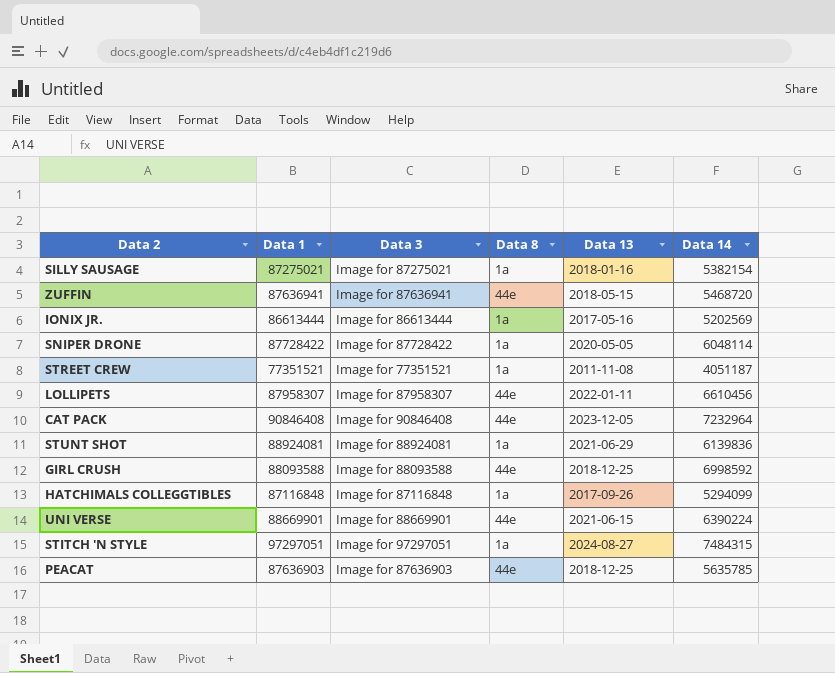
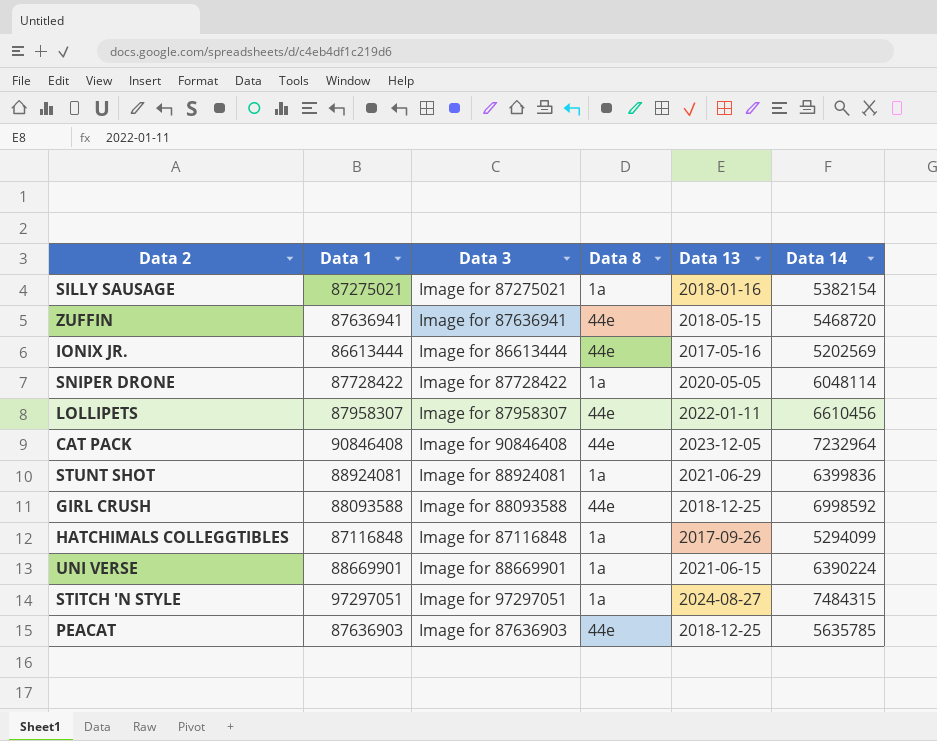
row STREET CREW: 77351521 | Image for 77351521 | 1a | 2011-11-08 | 4051187 -> none
IONIX JR. | Data 8: 1a -> 44e
STUNT SHOT | Data 14: 6139836 -> 6399836
UNI VERSE | Data 8: 44e -> 1a

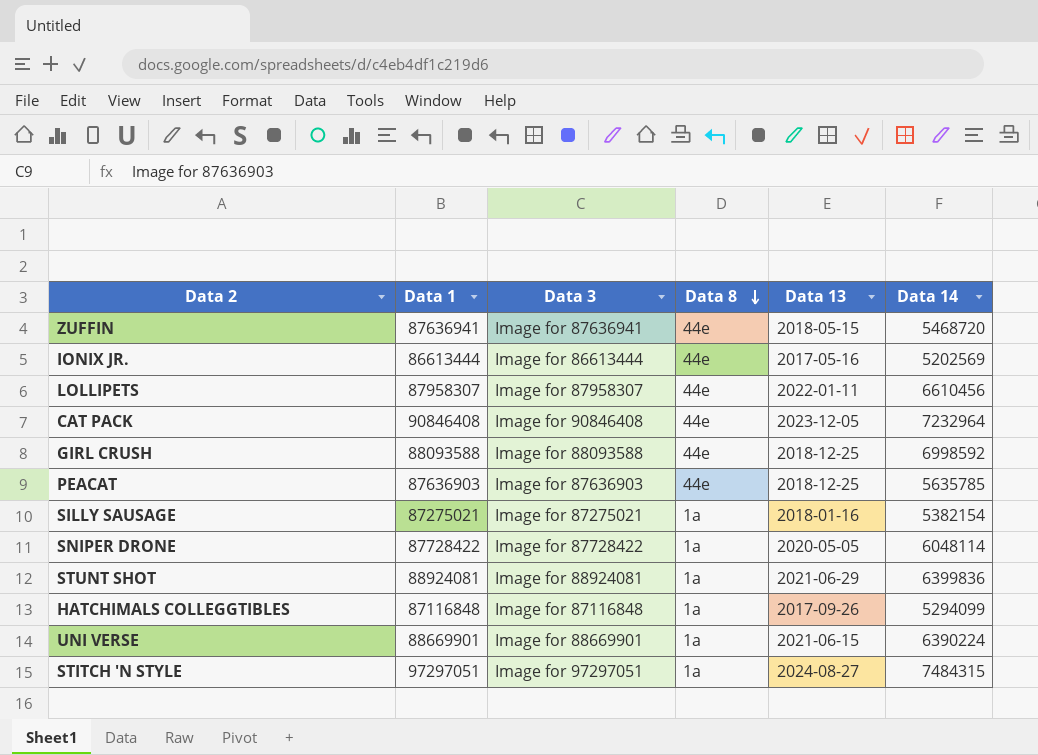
row order: none -> Data 8 descending

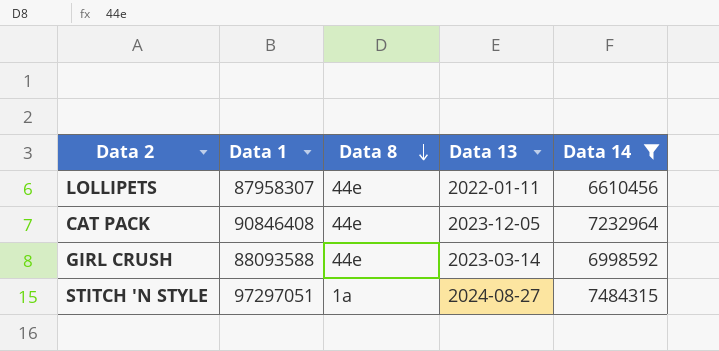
filter: none -> Data 14 >= 6610456
column Data 3 | position: 3 -> none
GIRL CRUSH | Data 13: 2018-12-25 -> 2023-03-14

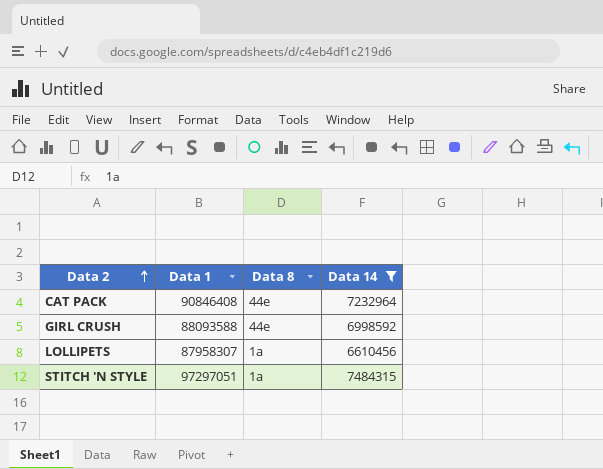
row order: Data 8 descending -> Data 2 ascending
column Data 13 | position: 4 -> none
LOLLIPETS | Data 8: 44e -> 1a

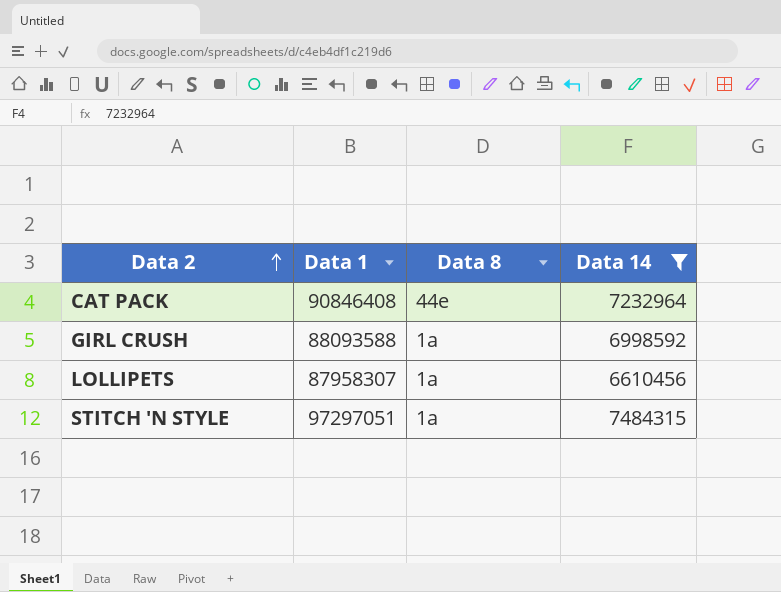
GIRL CRUSH | Data 8: 44e -> 1a

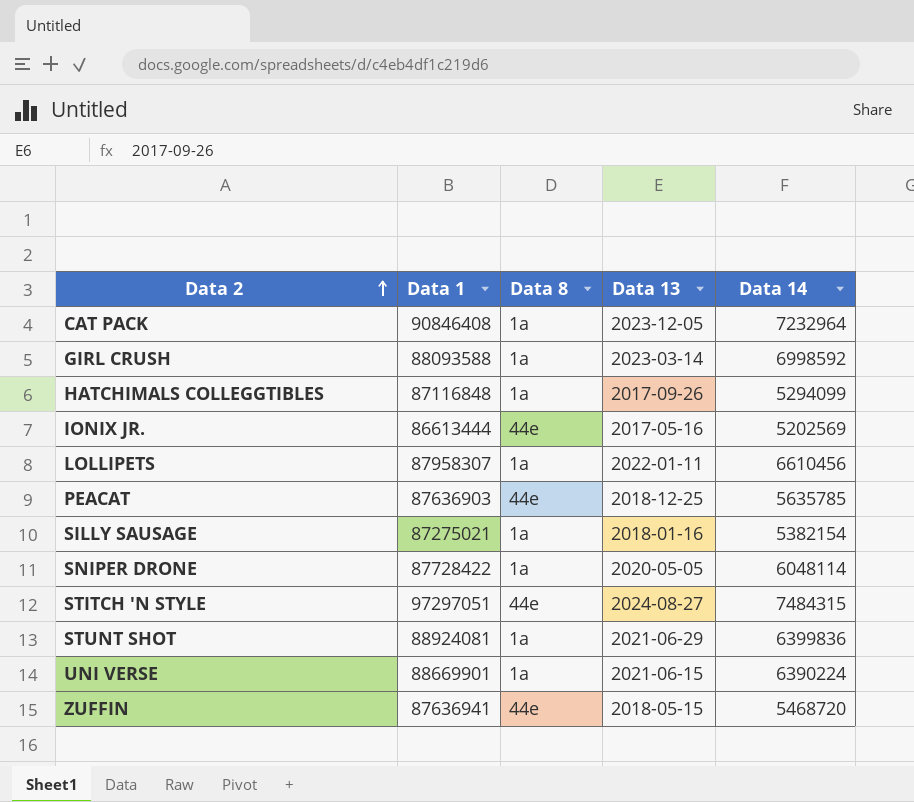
filter: Data 14 >= 6610456 -> none
column Data 13 | position: none -> 4
CAT PACK | Data 8: 44e -> 1a
STITCH 'N STYLE | Data 8: 1a -> 44e

